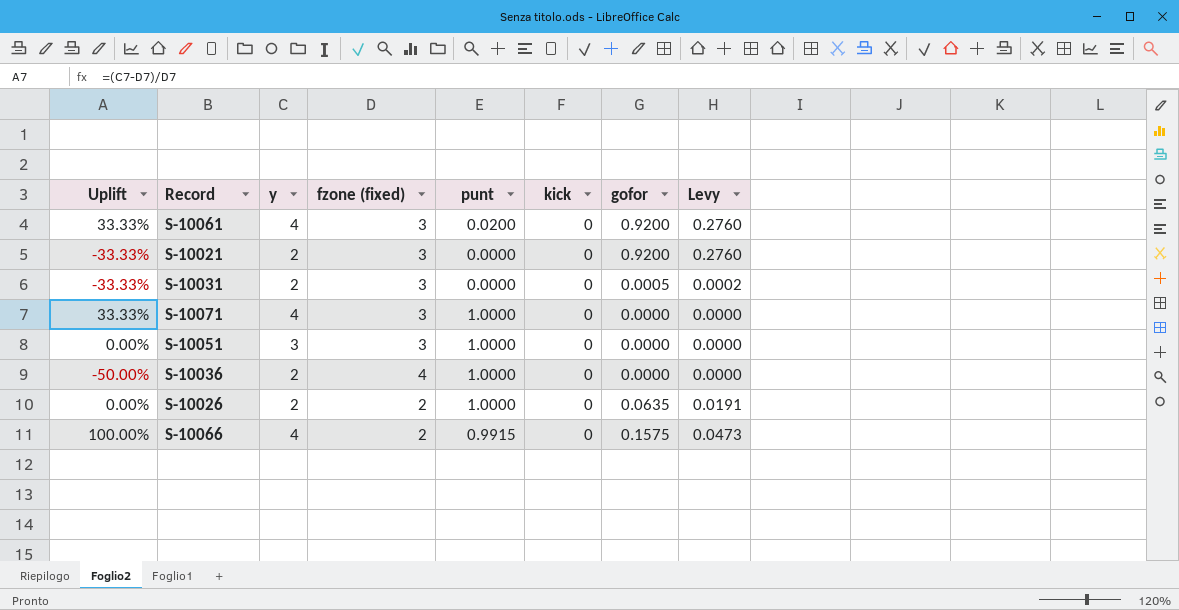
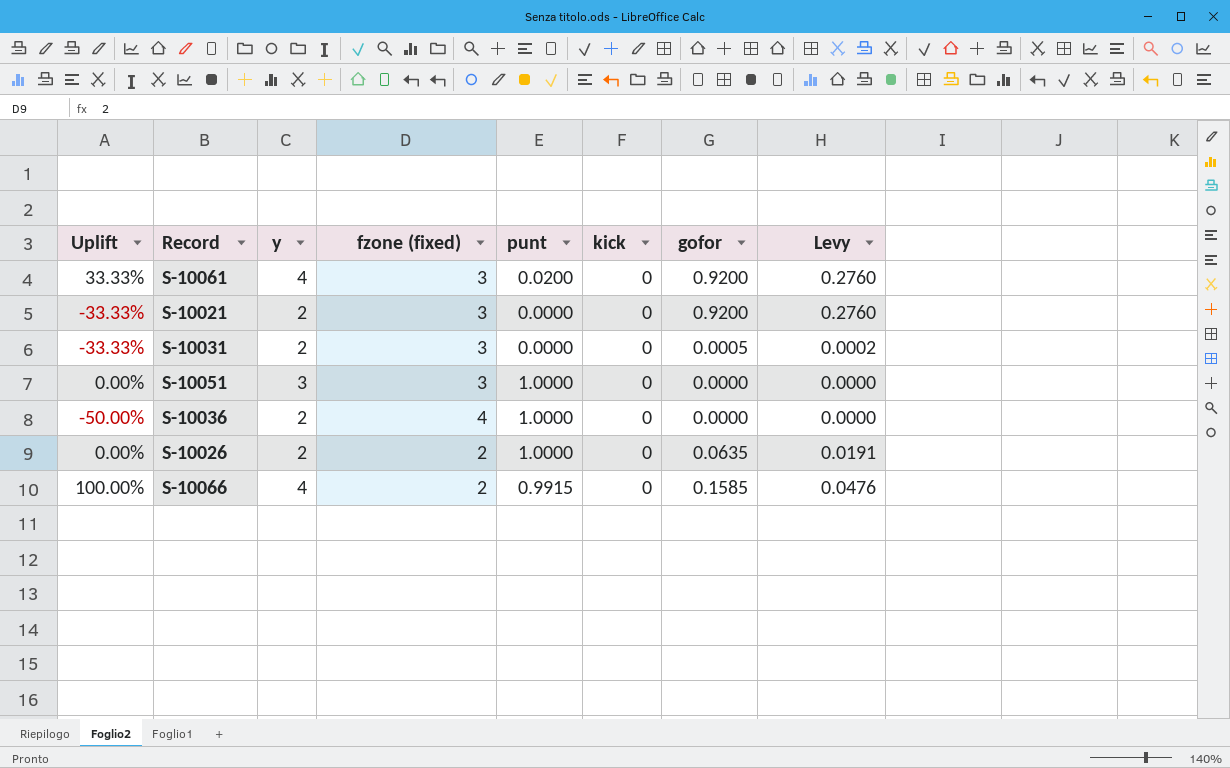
row S-10071: 33.33% | 4 | 3 | 1.0000 | 0 | 0.0000 | 0.0000 -> none
S-10066 | gofor: 0.1575 -> 0.1585
S-10066 | Levy: 0.0473 -> 0.0476

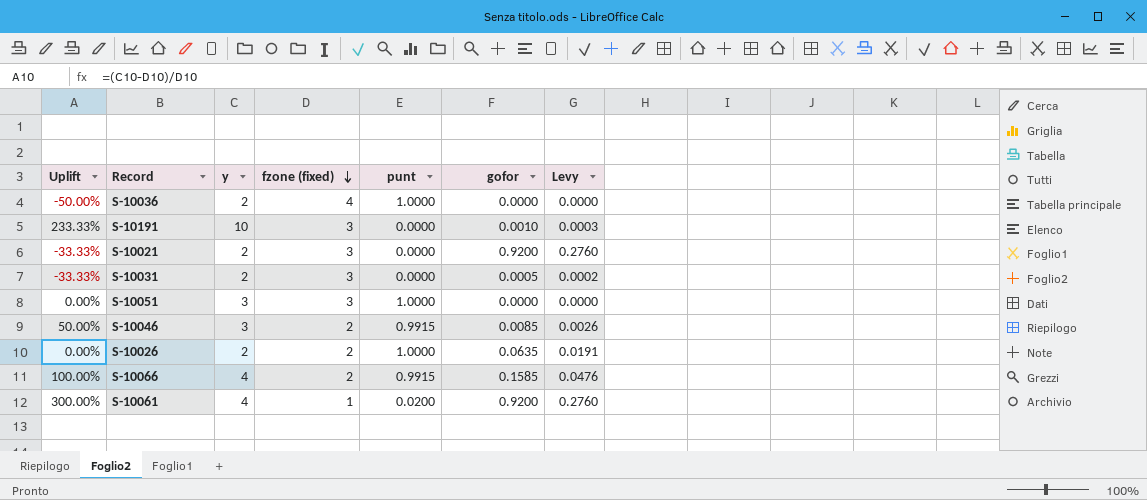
row order: none -> fzone (fixed) descending
column kick | position: 6 -> none
row S-10191: none -> 233.33% | 10 | 3 | 0.0000 | 0.0010 | 0.0003
row S-10046: none -> 50.00% | 3 | 2 | 0.9915 | 0.0085 | 0.0026
S-10061 | Uplift: 33.33% -> 300.00%
S-10061 | fzone (fixed): 3 -> 1

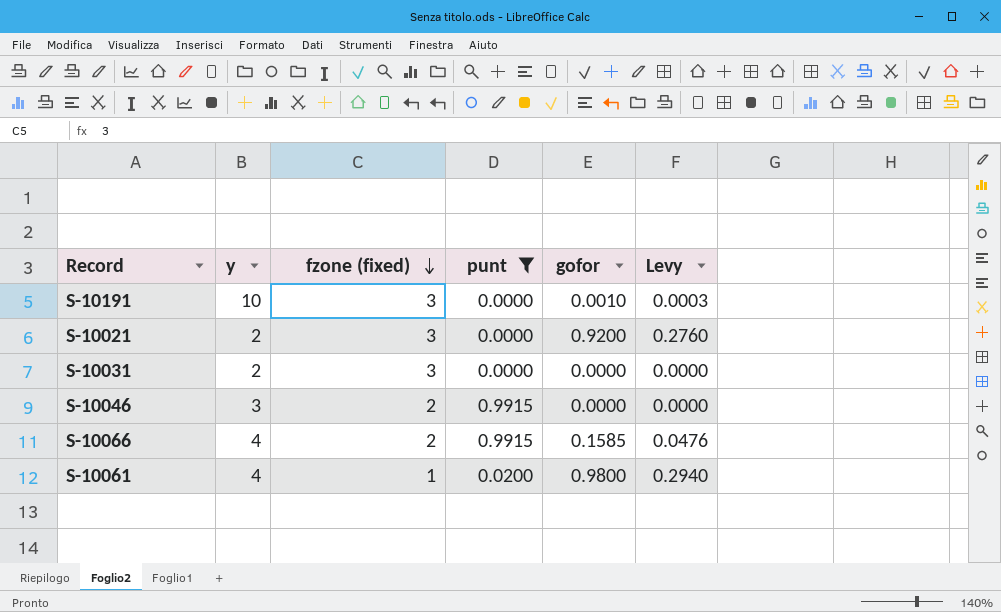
filter: none -> punt != 1.0000
column Uplift | formula: ([y] - [fzone (fixed)]) / [fzone (fixed)] -> none
S-10031 | gofor: 0.0005 -> 0.0000
S-10031 | Levy: 0.0002 -> 0.0000
S-10046 | gofor: 0.0085 -> 0.0000
S-10046 | Levy: 0.0026 -> 0.0000
S-10061 | gofor: 0.9200 -> 0.9800
S-10061 | Levy: 0.2760 -> 0.2940

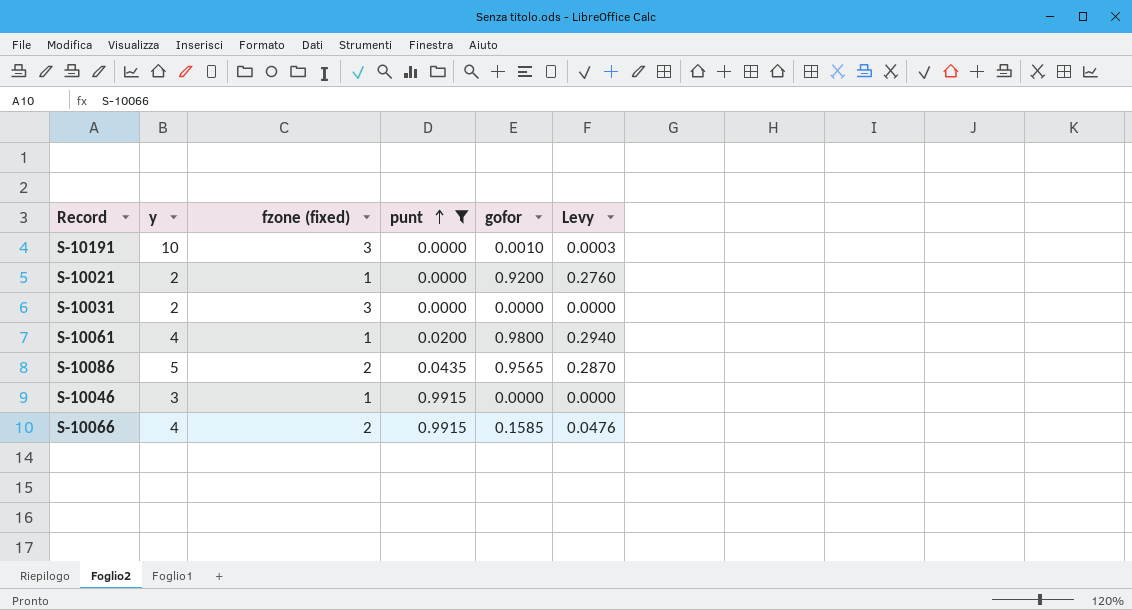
row order: fzone (fixed) descending -> punt ascending
S-10021 | fzone (fixed): 3 -> 1
row S-10086: none -> 5 | 2 | 0.0435 | 0.9565 | 0.2870
S-10046 | fzone (fixed): 2 -> 1

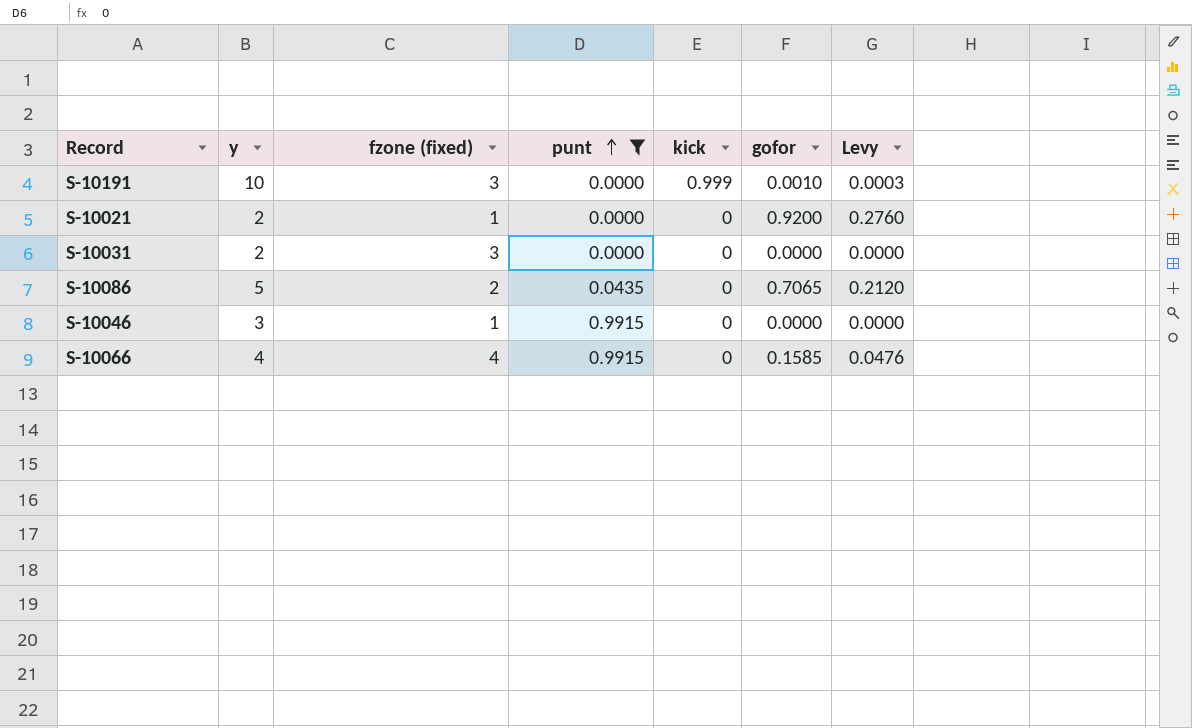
column kick | position: none -> 5
row S-10061: 4 | 1 | 0.0200 | 0.9800 | 0.2940 -> none
S-10086 | gofor: 0.9565 -> 0.7065
S-10086 | Levy: 0.2870 -> 0.2120
S-10066 | fzone (fixed): 2 -> 4

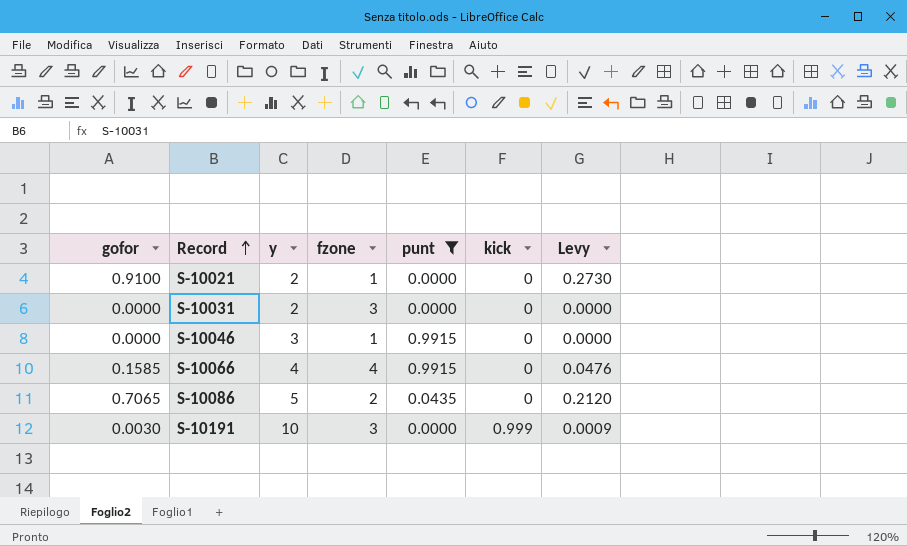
row order: punt ascending -> Record ascending
column gofor | position: 6 -> 1
column name: fzone (fixed) -> fzone
S-10021 | gofor: 0.9200 -> 0.9100
S-10021 | Levy: 0.2760 -> 0.2730
S-10191 | gofor: 0.0010 -> 0.0030
S-10191 | Levy: 0.0003 -> 0.0009

